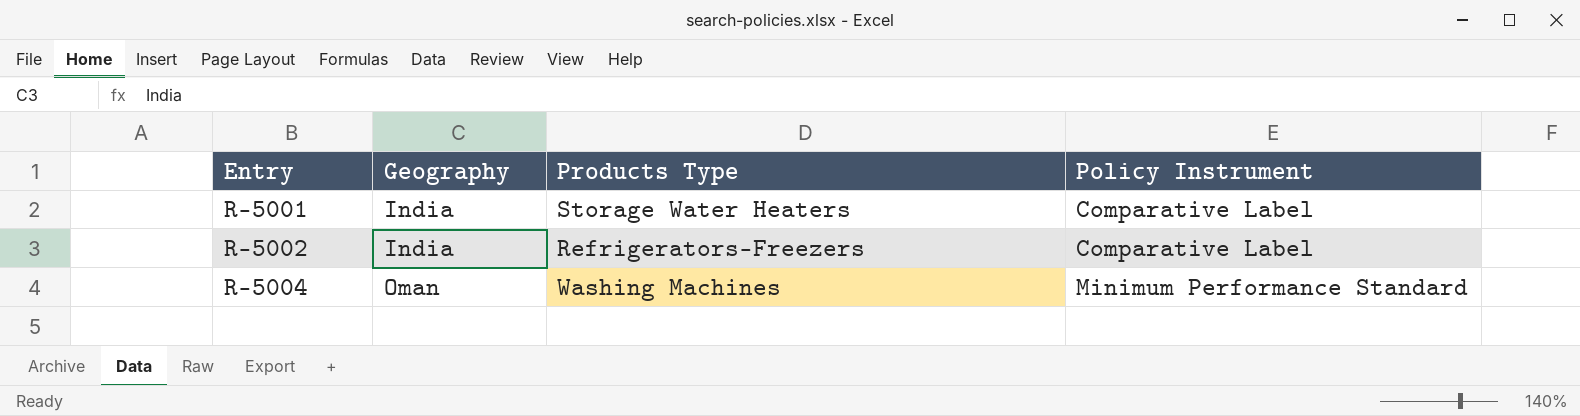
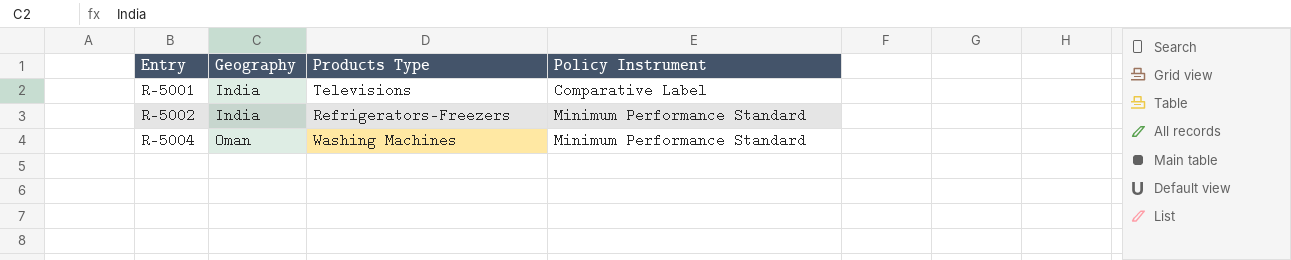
R-5001 | Products Type: Storage Water Heaters -> Televisions
R-5002 | Policy Instrument: Comparative Label -> Minimum Performance Standard

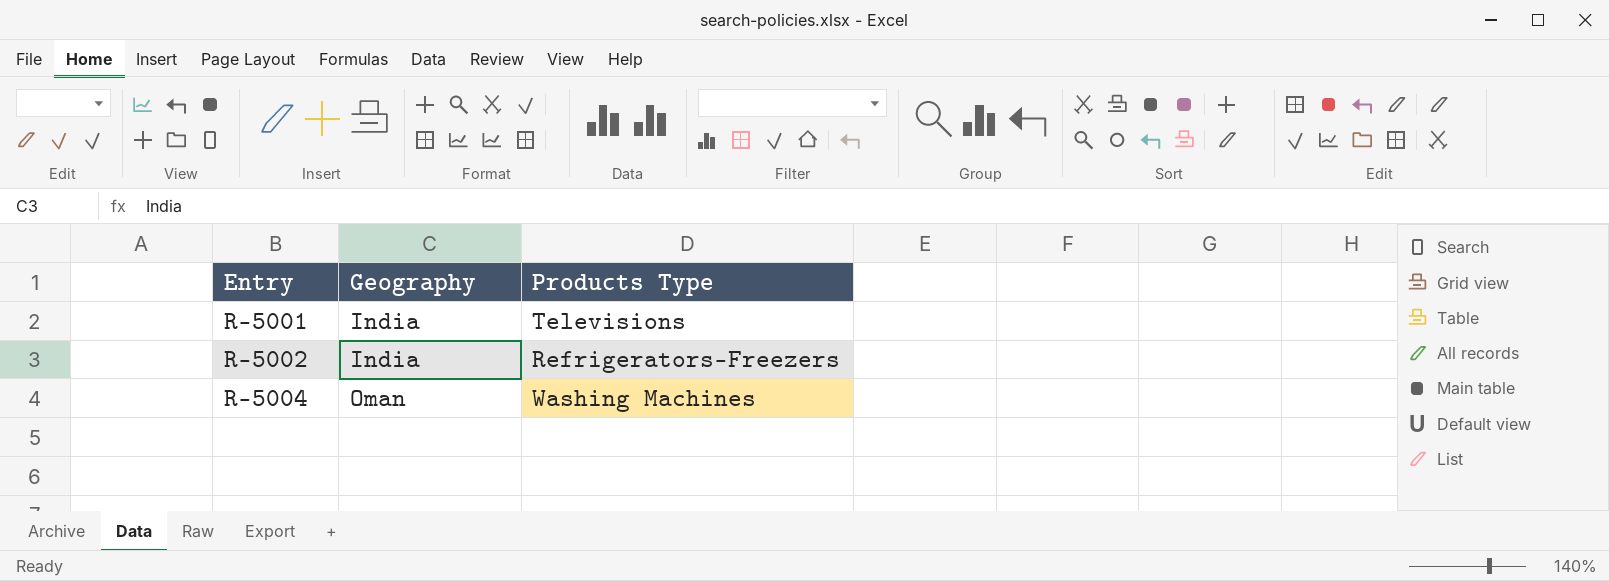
column Policy Instrument | position: 4 -> none

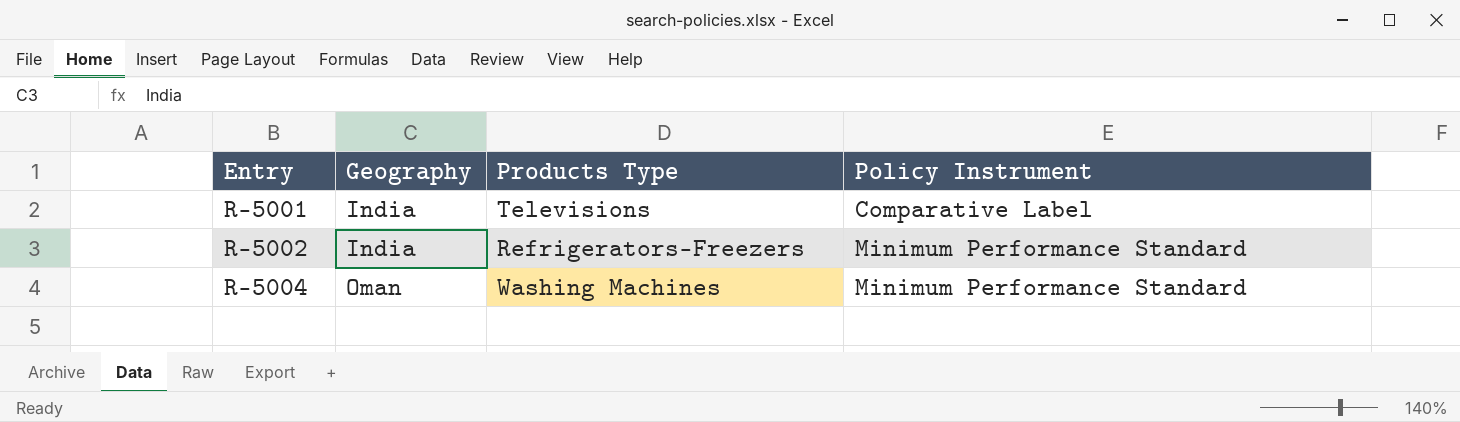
column Policy Instrument | position: none -> 4

